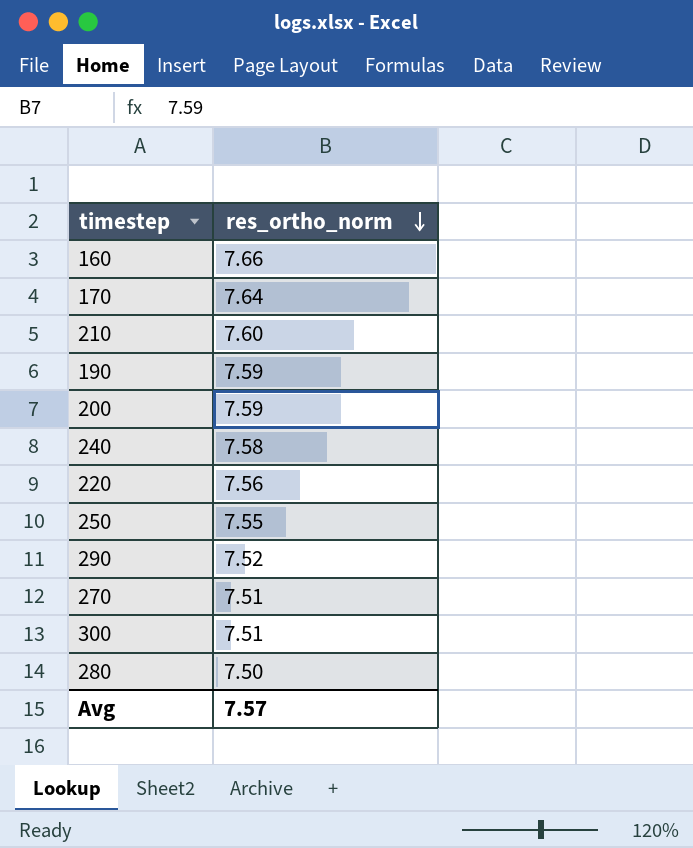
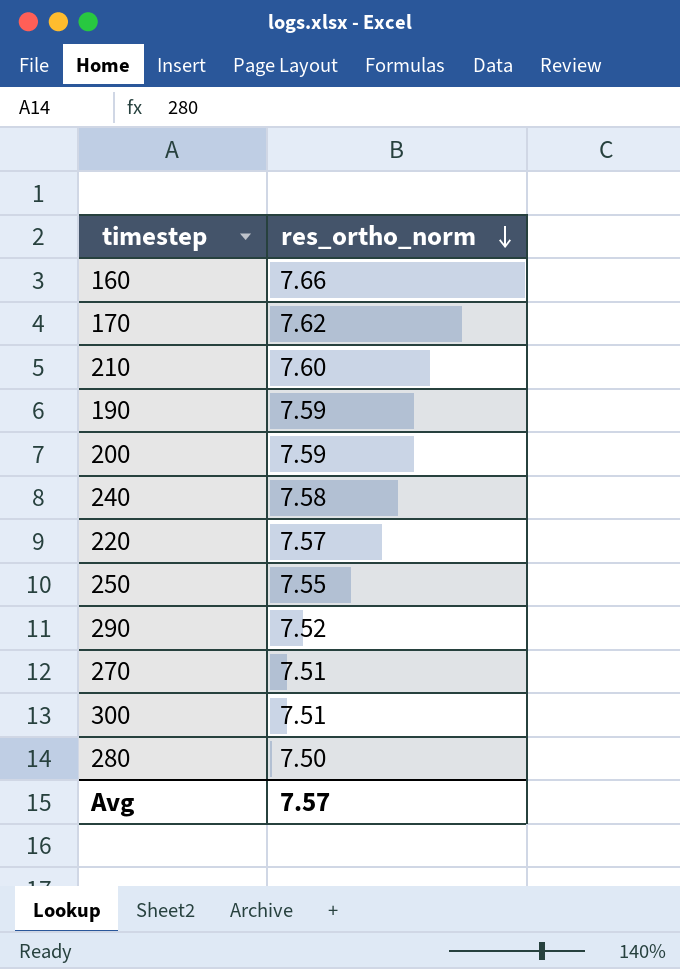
170 | res_ortho_norm: 7.64 -> 7.62
220 | res_ortho_norm: 7.56 -> 7.57

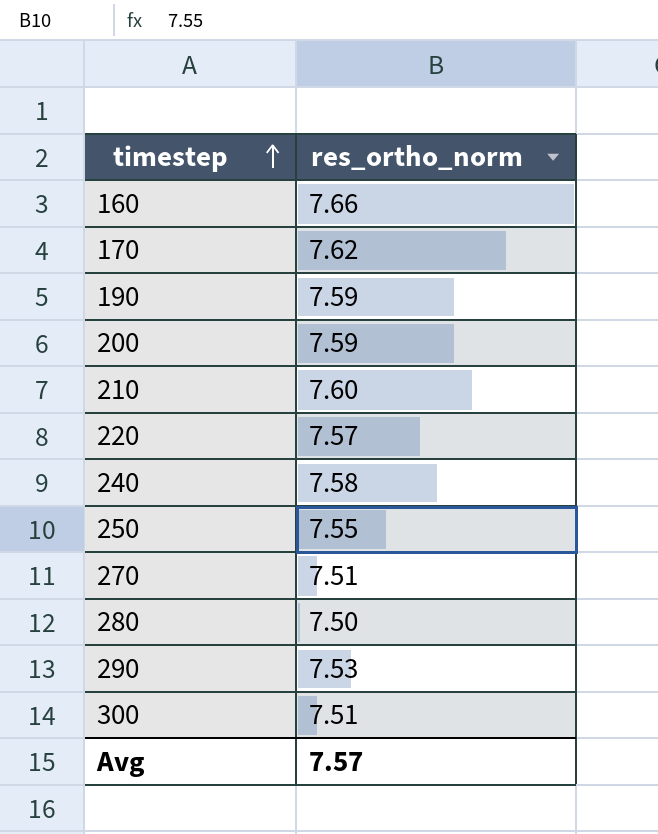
row order: res_ortho_norm descending -> timestep ascending
290 | res_ortho_norm: 7.52 -> 7.53

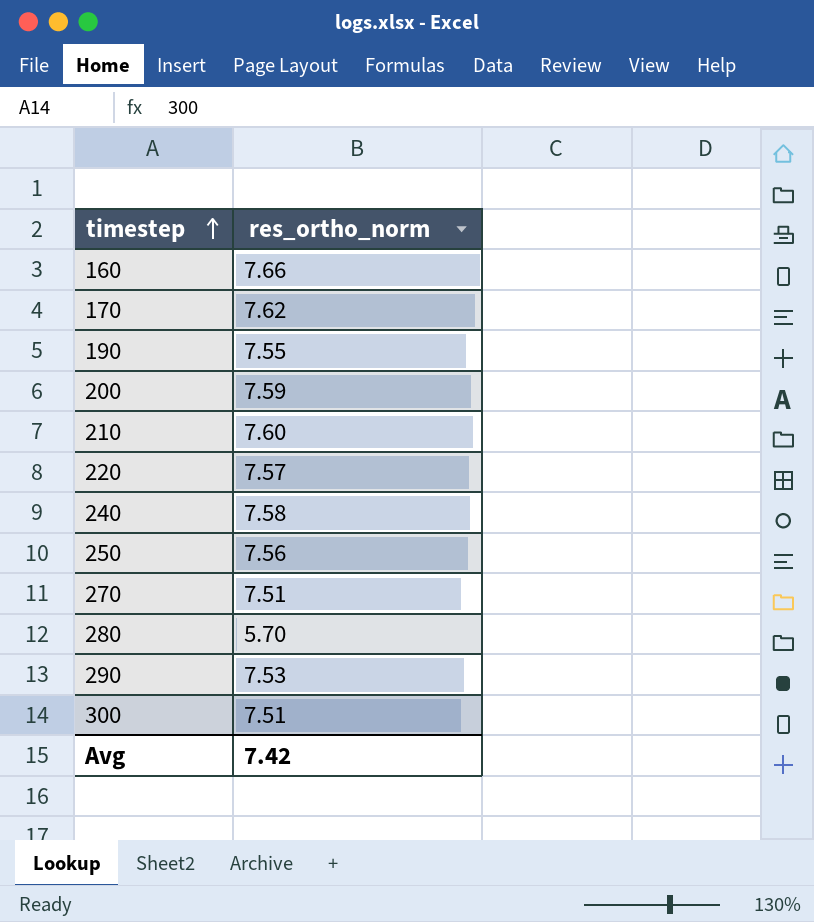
190 | res_ortho_norm: 7.59 -> 7.55
250 | res_ortho_norm: 7.55 -> 7.56
280 | res_ortho_norm: 7.50 -> 5.70
Avg | res_ortho_norm: 7.57 -> 7.42

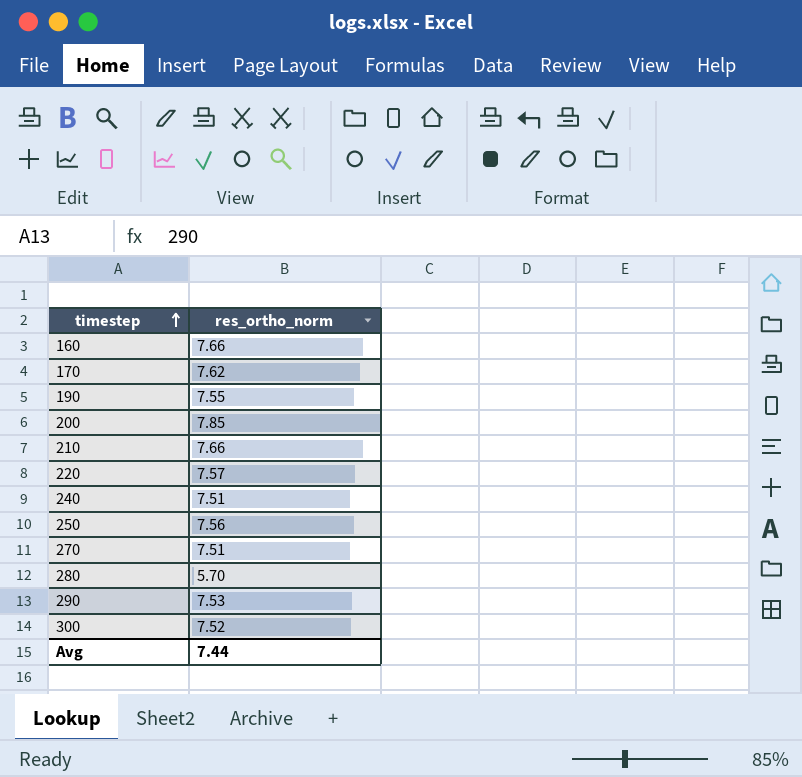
200 | res_ortho_norm: 7.59 -> 7.85
210 | res_ortho_norm: 7.60 -> 7.66
240 | res_ortho_norm: 7.58 -> 7.51
300 | res_ortho_norm: 7.51 -> 7.52
Avg | res_ortho_norm: 7.42 -> 7.44

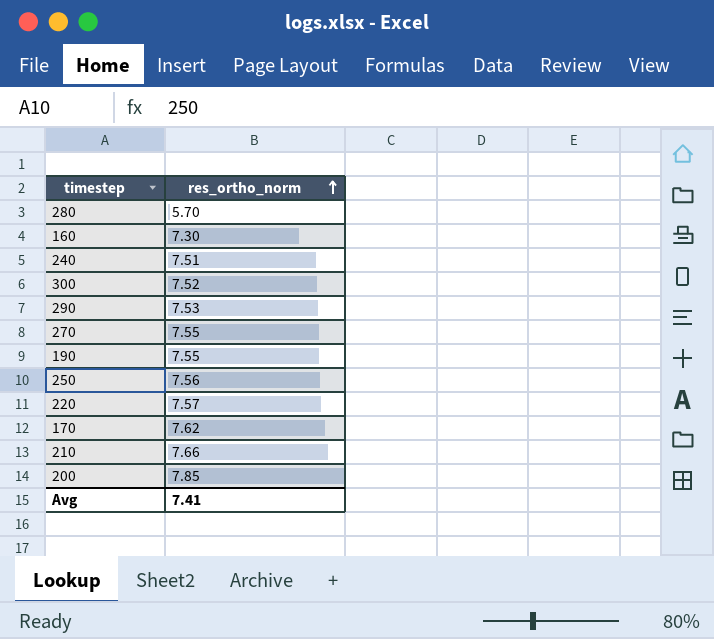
row order: timestep ascending -> res_ortho_norm ascending
160 | res_ortho_norm: 7.66 -> 7.30
270 | res_ortho_norm: 7.51 -> 7.55
Avg | res_ortho_norm: 7.44 -> 7.41

